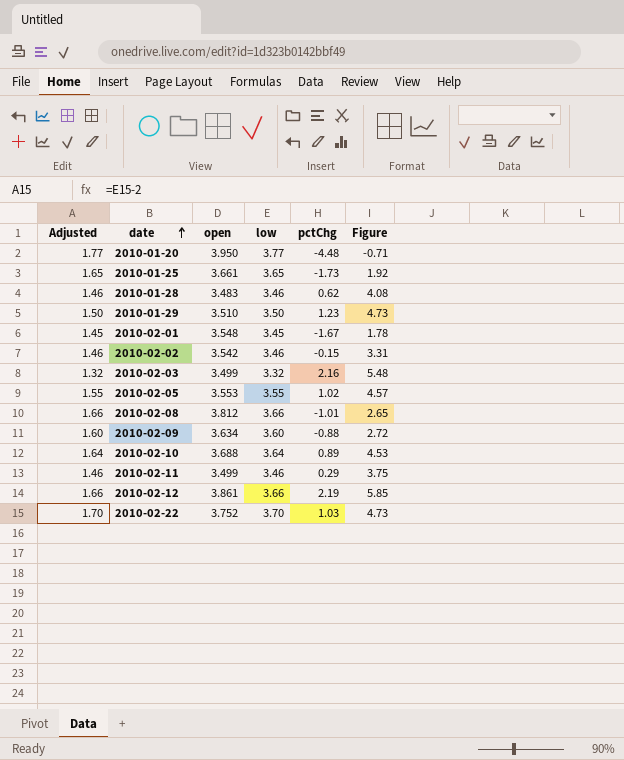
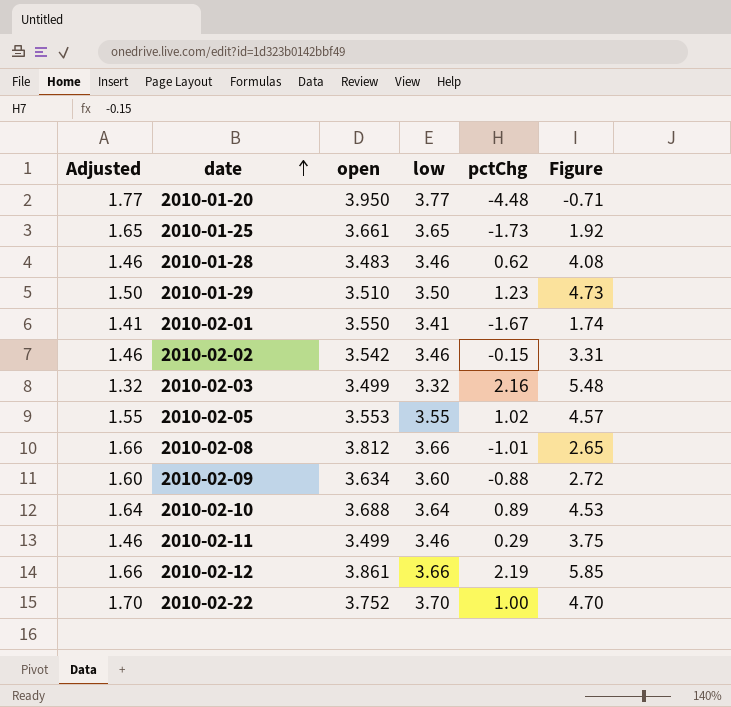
2010-02-01 | Adjusted: 1.45 -> 1.41
2010-02-01 | open: 3.548 -> 3.550
2010-02-01 | low: 3.45 -> 3.41
2010-02-01 | Figure: 1.78 -> 1.74
2010-02-22 | pctChg: 1.03 -> 1.00
2010-02-22 | Figure: 4.73 -> 4.70

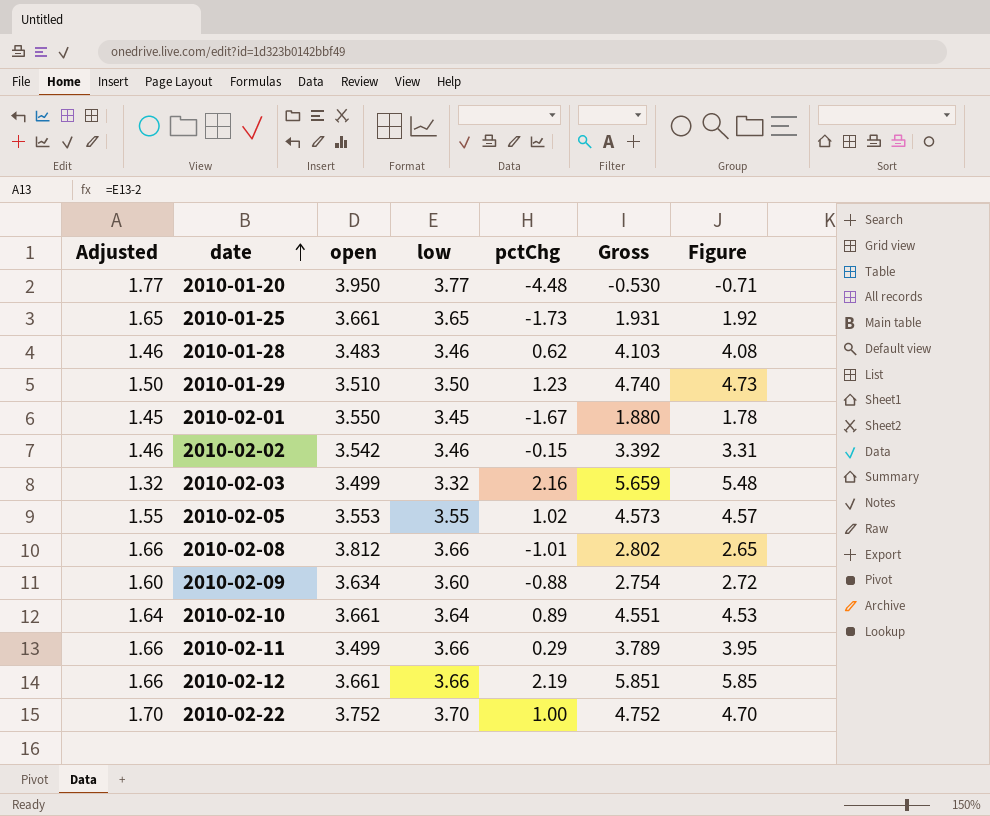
column Gross | formula: none -> [open] + [pctChg]
2010-02-01 | Adjusted: 1.41 -> 1.45
2010-02-01 | low: 3.41 -> 3.45
2010-02-01 | Figure: 1.74 -> 1.78
2010-02-10 | open: 3.688 -> 3.661
2010-02-11 | Adjusted: 1.46 -> 1.66
2010-02-11 | low: 3.46 -> 3.66
2010-02-11 | Figure: 3.75 -> 3.95
2010-02-12 | open: 3.861 -> 3.661

